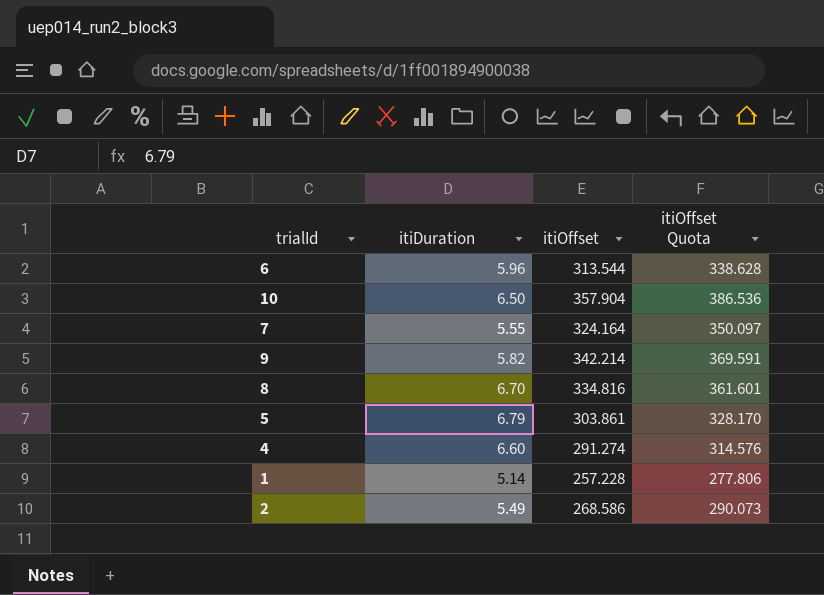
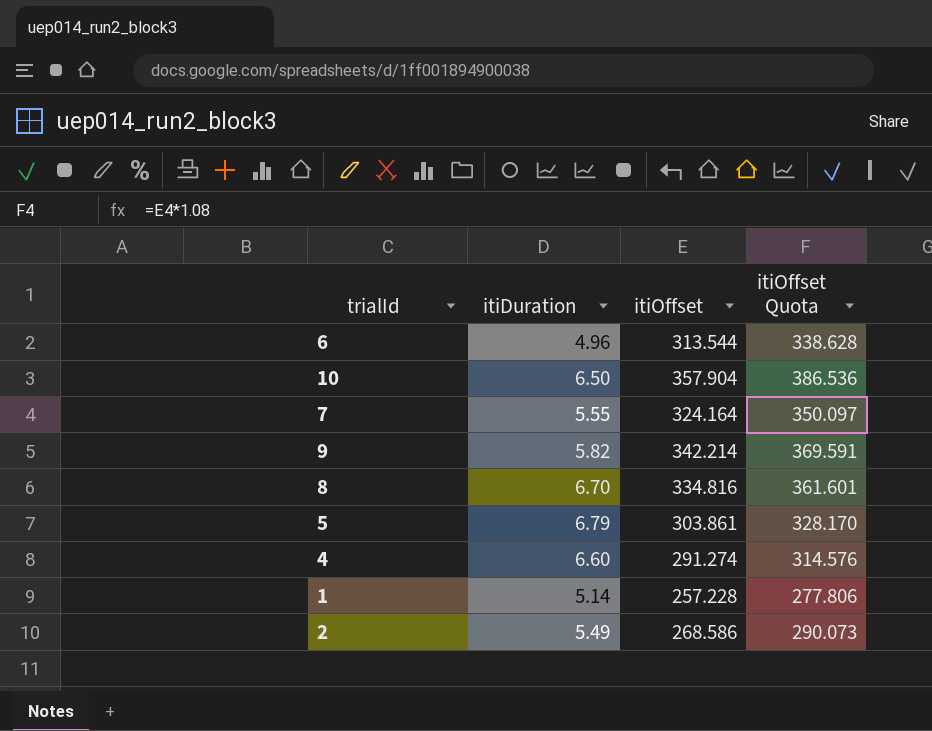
6 | itiDuration: 5.96 -> 4.96

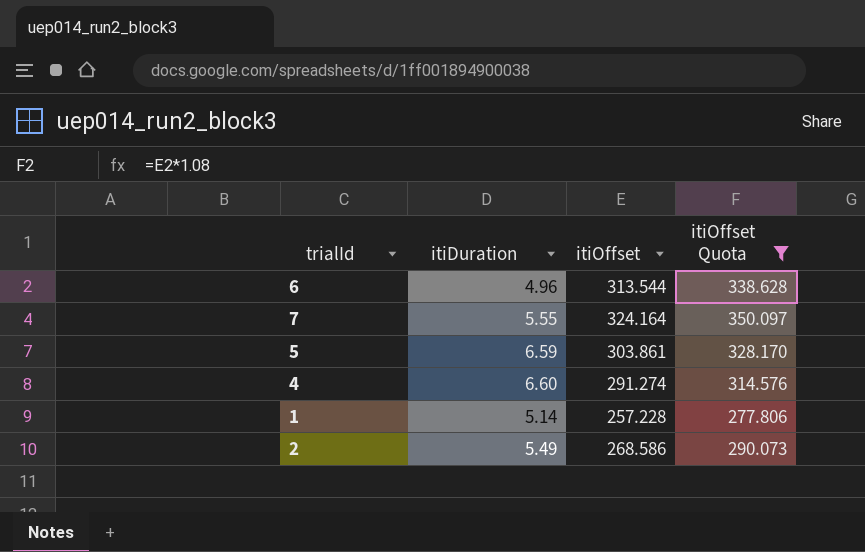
filter: none -> itiOffset Quota <= 350.097
5 | itiDuration: 6.79 -> 6.59

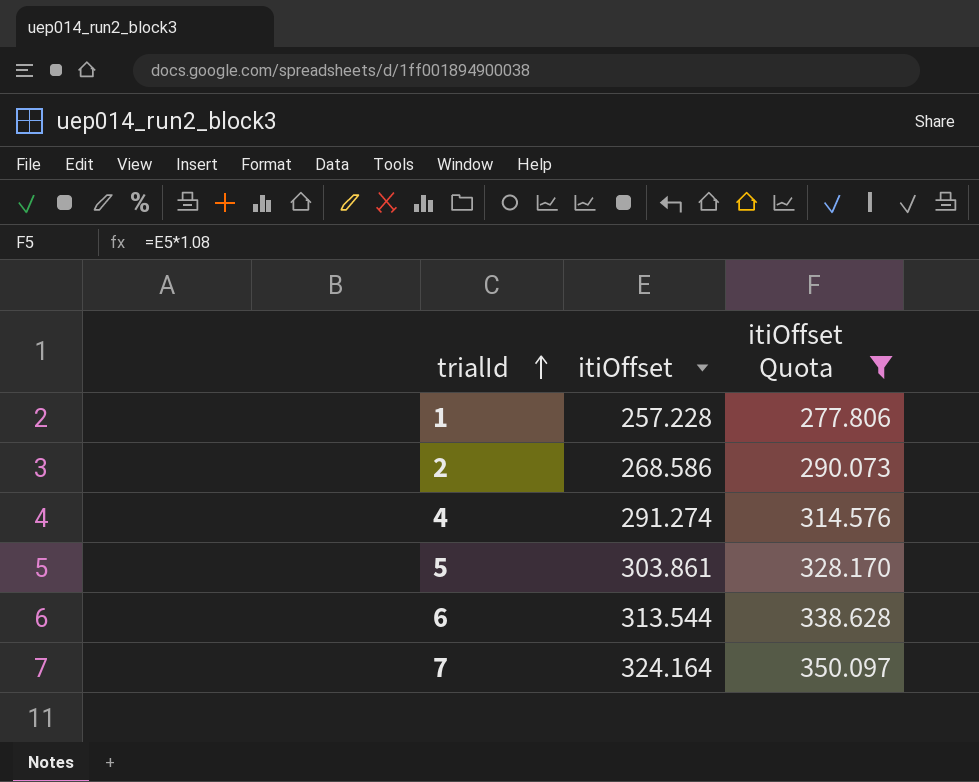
row order: none -> trialId ascending
column itiDuration | position: 2 -> none

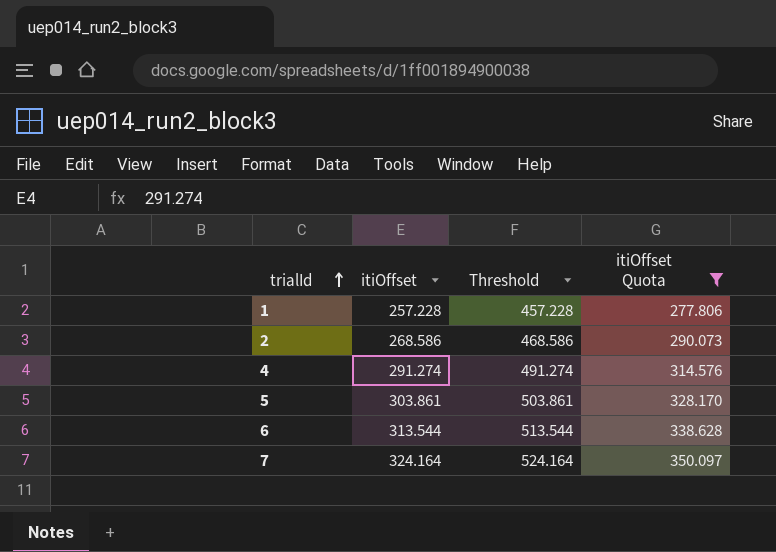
column Threshold | formula: none -> [itiOffset] + 200

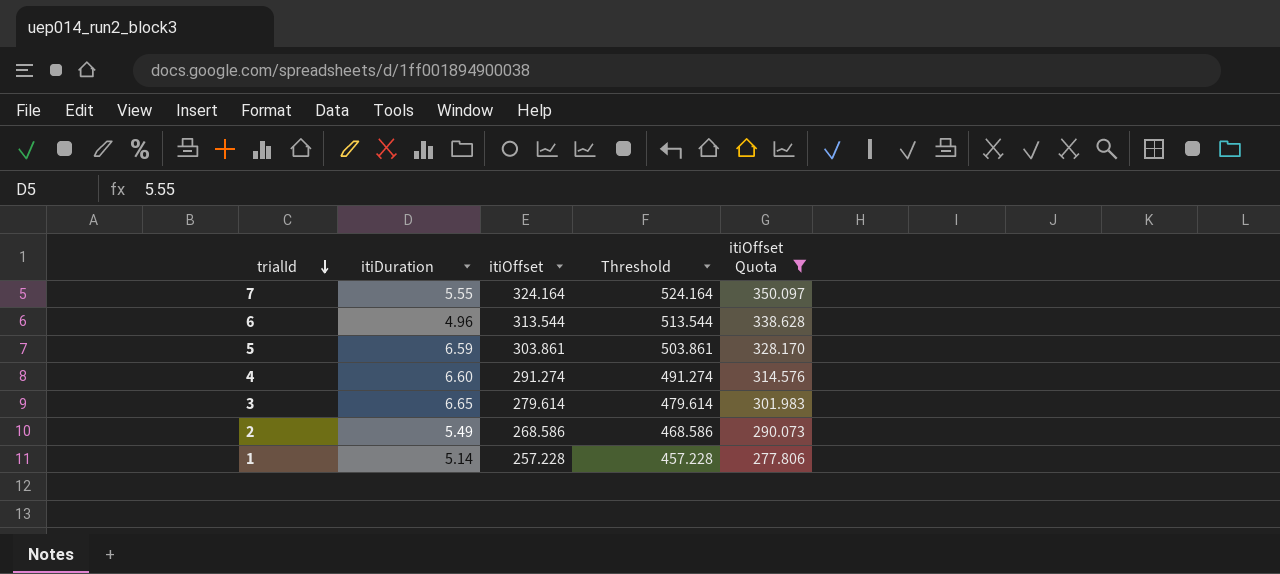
row order: trialId ascending -> trialId descending
column itiDuration | position: none -> 2
row 3: none -> 6.65 | 279.614 | 479.614 | 301.983

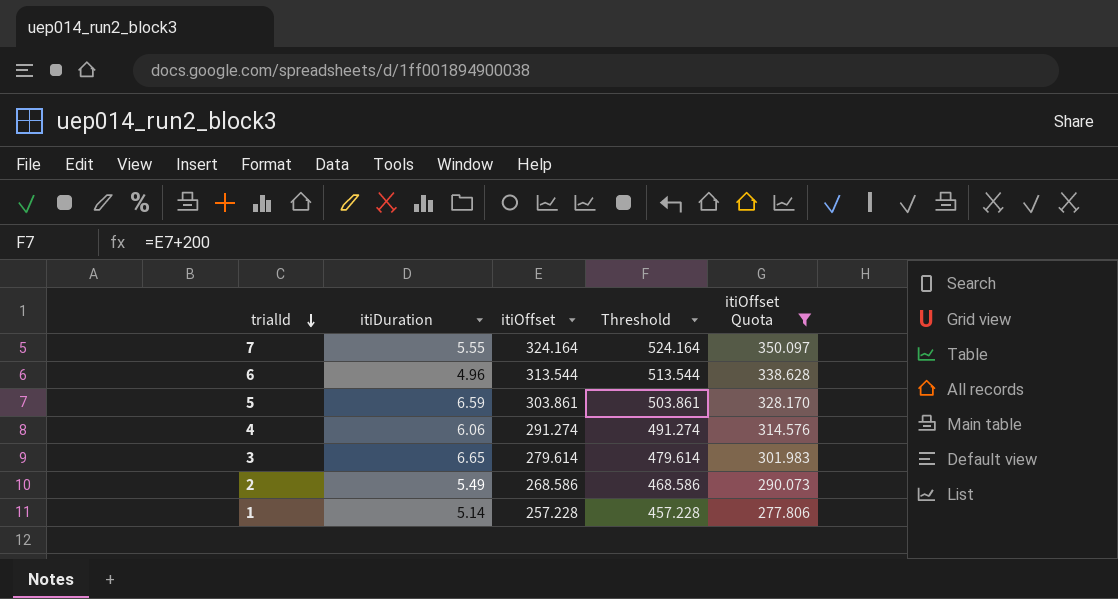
4 | itiDuration: 6.60 -> 6.06

